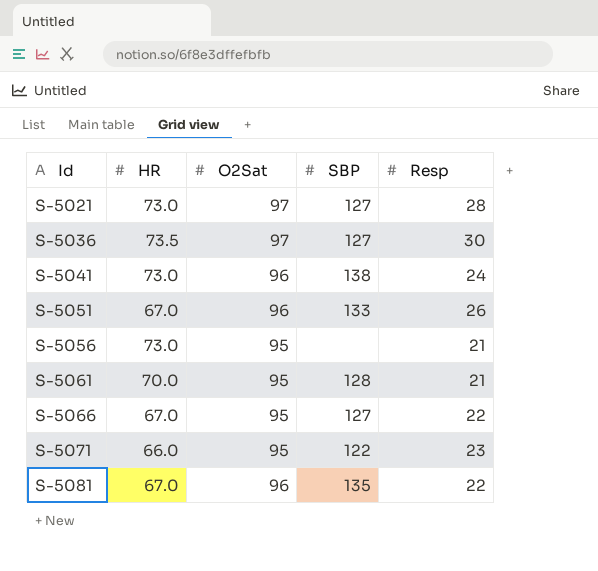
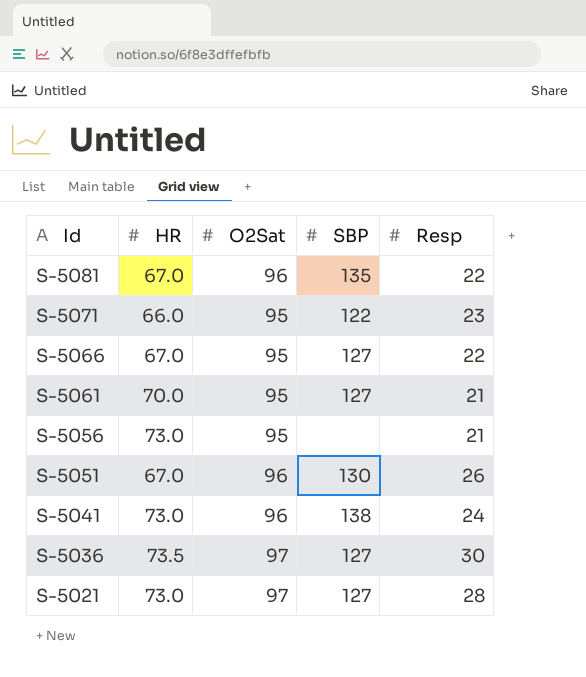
row order: Id ascending -> Id descending
S-5061 | SBP: 128 -> 127
S-5051 | SBP: 133 -> 130

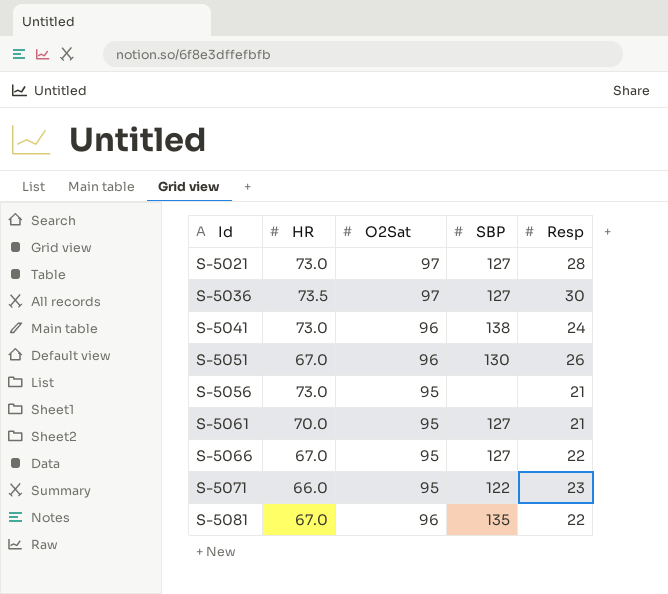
row order: Id descending -> Id ascending

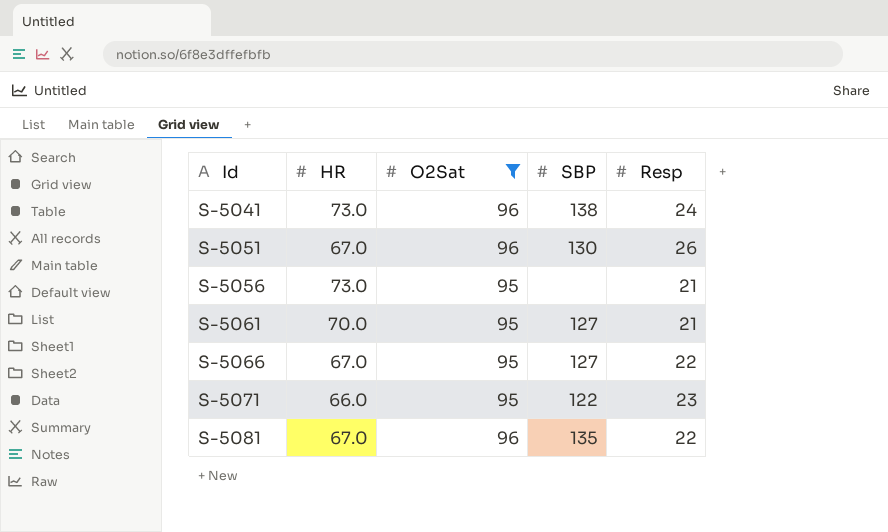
filter: none -> O2Sat != 97

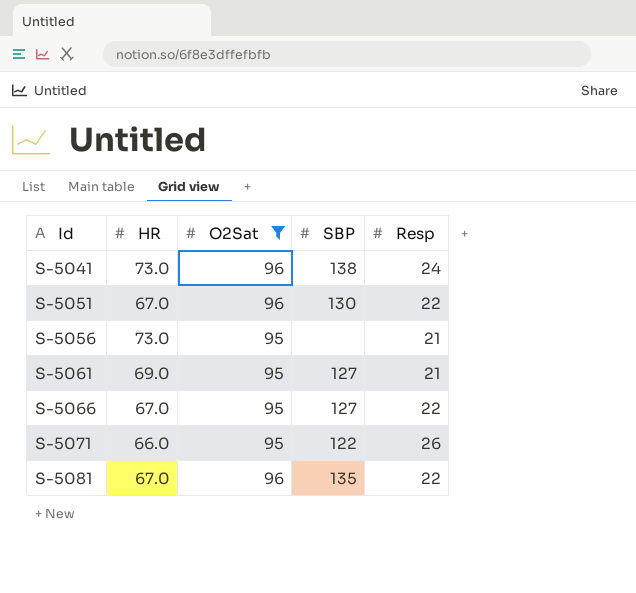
S-5051 | Resp: 26 -> 22
S-5061 | HR: 70.0 -> 69.0
S-5071 | Resp: 23 -> 26

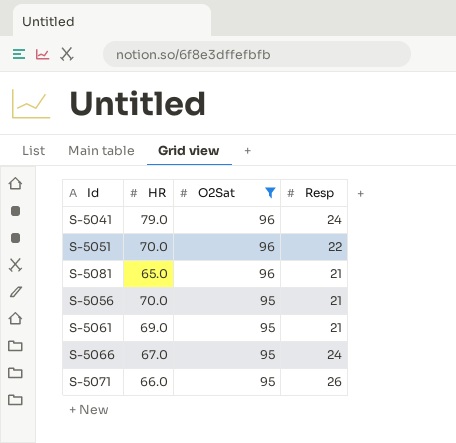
row order: Id ascending -> O2Sat descending
column SBP | position: 4 -> none
S-5041 | HR: 73.0 -> 79.0
S-5051 | HR: 67.0 -> 70.0
S-5081 | HR: 67.0 -> 65.0
S-5081 | Resp: 22 -> 21
S-5056 | HR: 73.0 -> 70.0
S-5066 | Resp: 22 -> 24

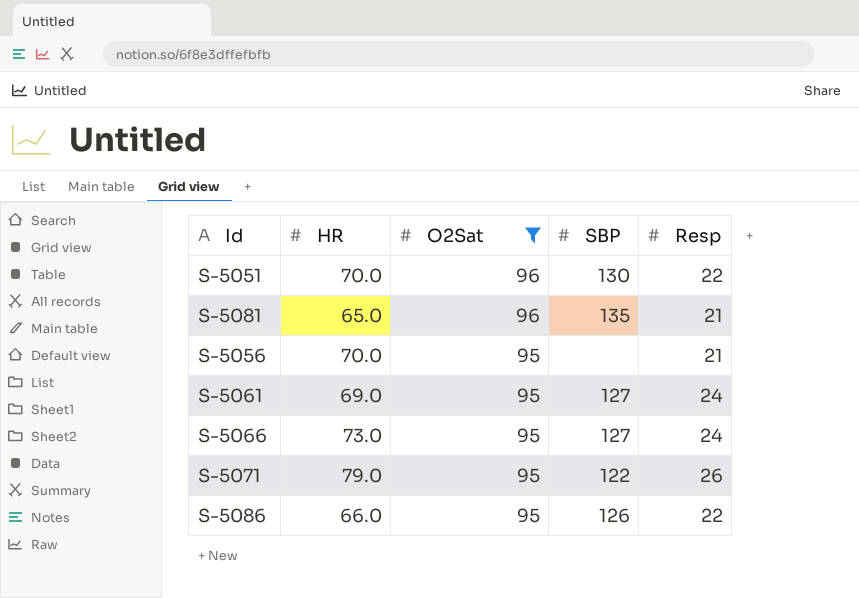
column SBP | position: none -> 4
row S-5041: 79.0 | 96 | 24 -> none
S-5061 | Resp: 21 -> 24
S-5066 | HR: 67.0 -> 73.0
S-5071 | HR: 66.0 -> 79.0
row S-5086: none -> 66.0 | 95 | 126 | 22

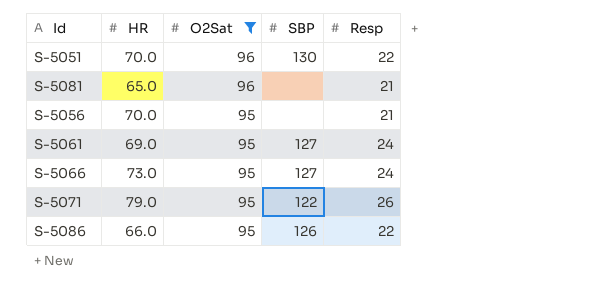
S-5081 | SBP: 135 -> none

